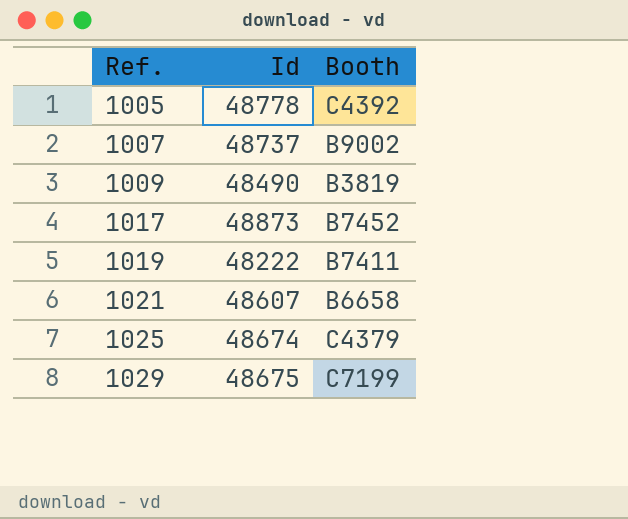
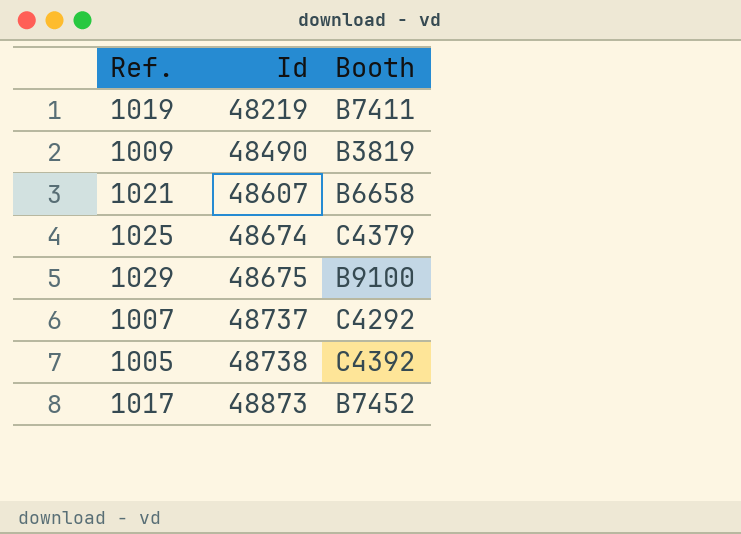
row order: Ref. ascending -> Id ascending
1019 | Id: 48222 -> 48219
1029 | Booth: C7199 -> B9100
1007 | Booth: B9002 -> C4292
1005 | Id: 48778 -> 48738

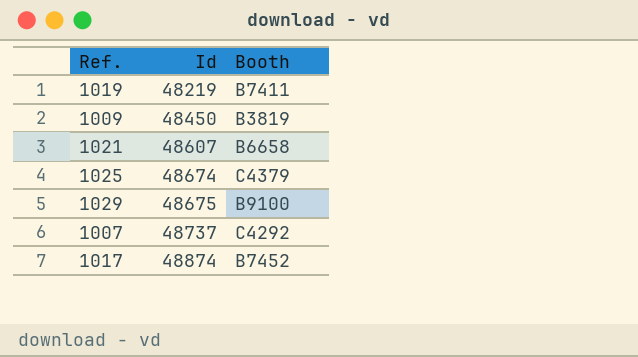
row 1005: 48738 | C4392 -> none
1009 | Id: 48490 -> 48450
1017 | Id: 48873 -> 48874

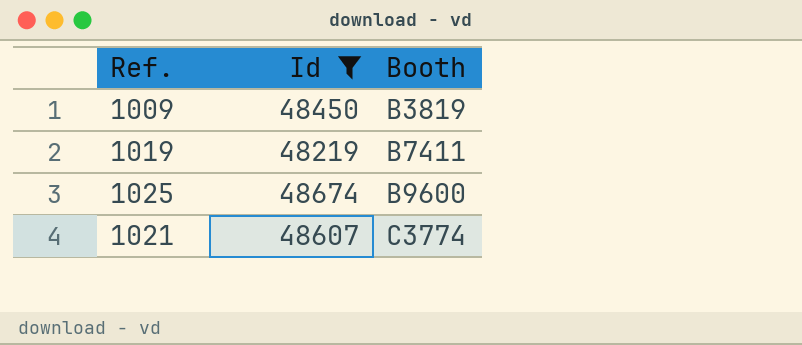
filter: none -> Id <= 48674
row order: Id ascending -> Booth ascending
1025 | Booth: C4379 -> B9600
1021 | Booth: B6658 -> C3774

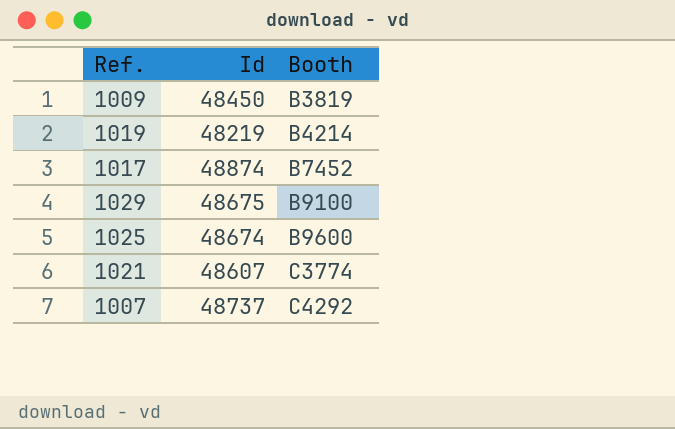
filter: Id <= 48674 -> none
1019 | Booth: B7411 -> B4214

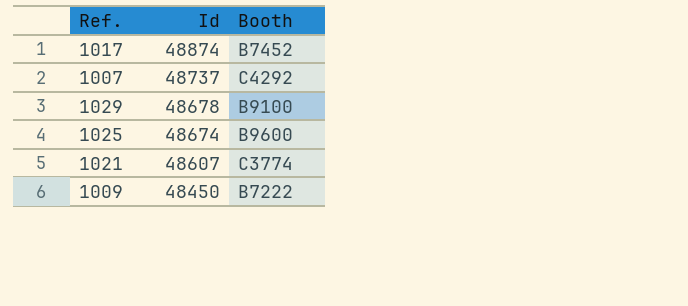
row order: Booth ascending -> Id descending
row 1019: 48219 | B4214 -> none
1029 | Id: 48675 -> 48678
1009 | Booth: B3819 -> B7222

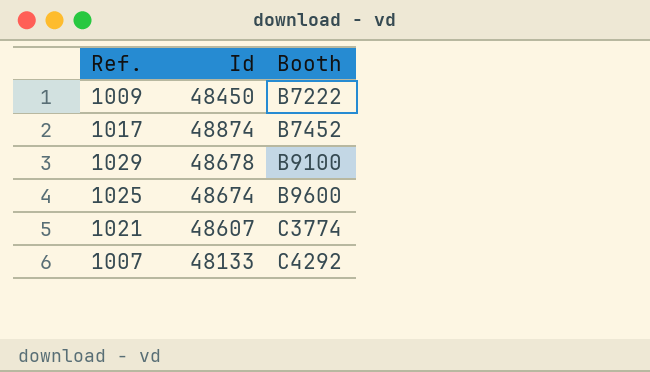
row order: Id descending -> Booth ascending
1007 | Id: 48737 -> 48133

